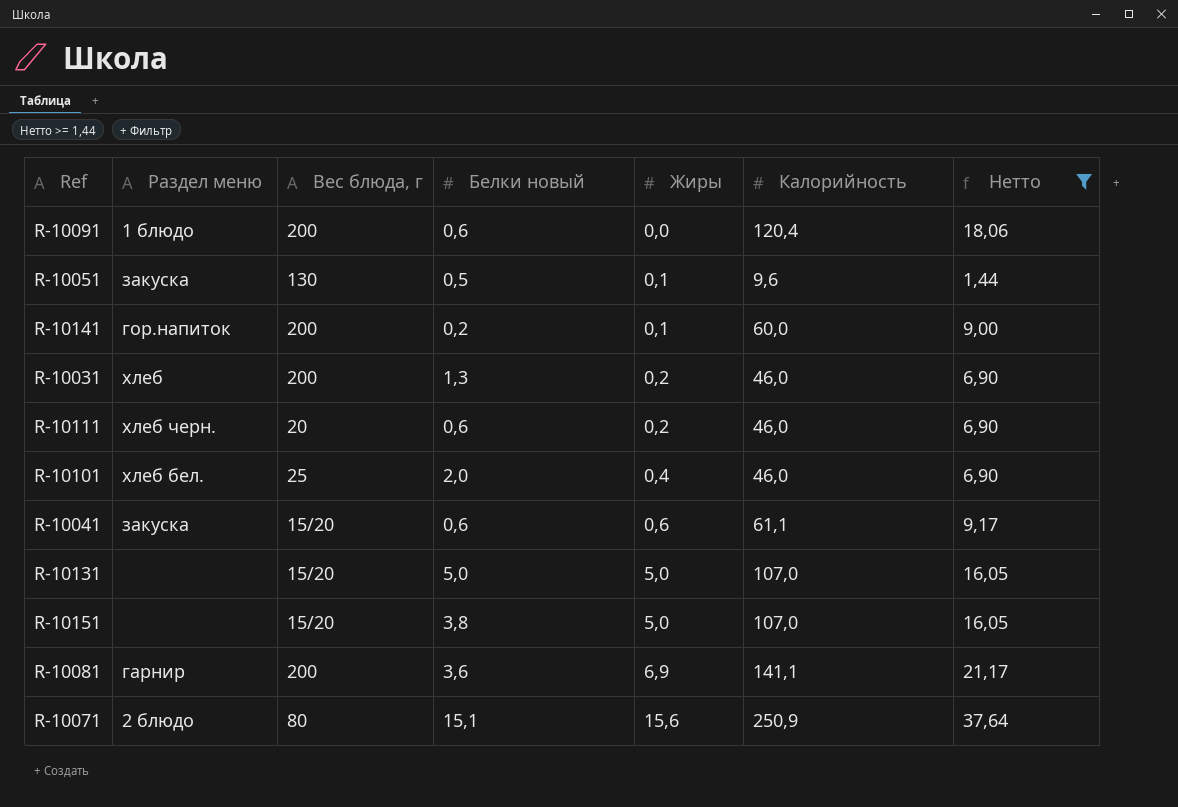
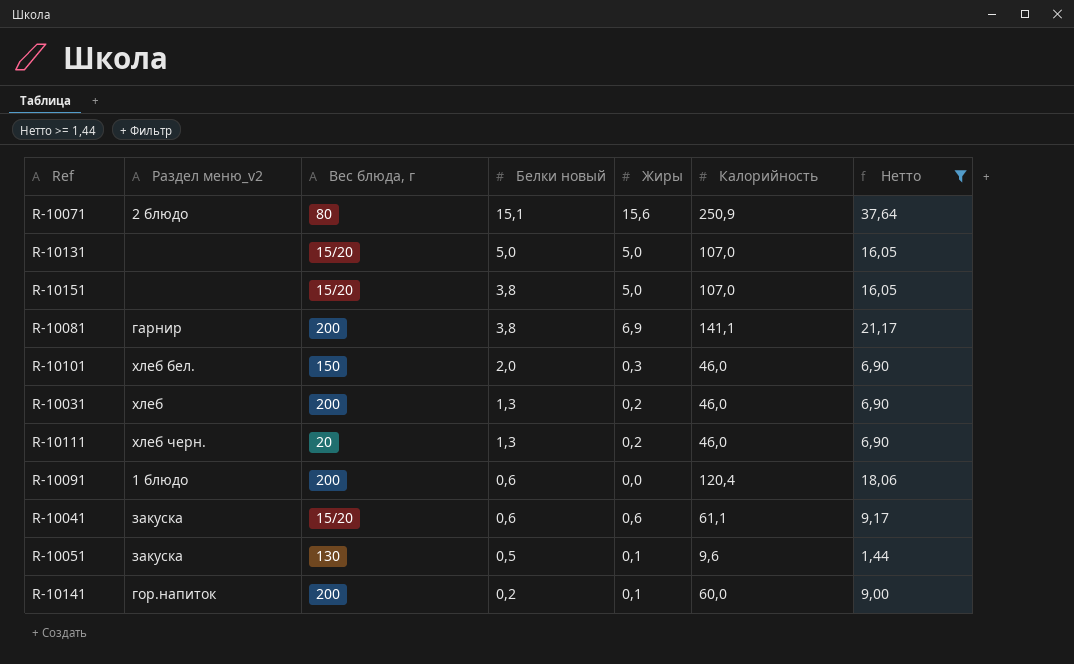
row order: Жиры ascending -> Белки новый descending
column name: Раздел меню -> Раздел меню_v2
R-10081 | Белки новый: 3,6 -> 3,8
R-10101 | Вес блюда, г: 25 -> 150
R-10101 | Жиры: 0,4 -> 0,3
R-10111 | Белки новый: 0,6 -> 1,3

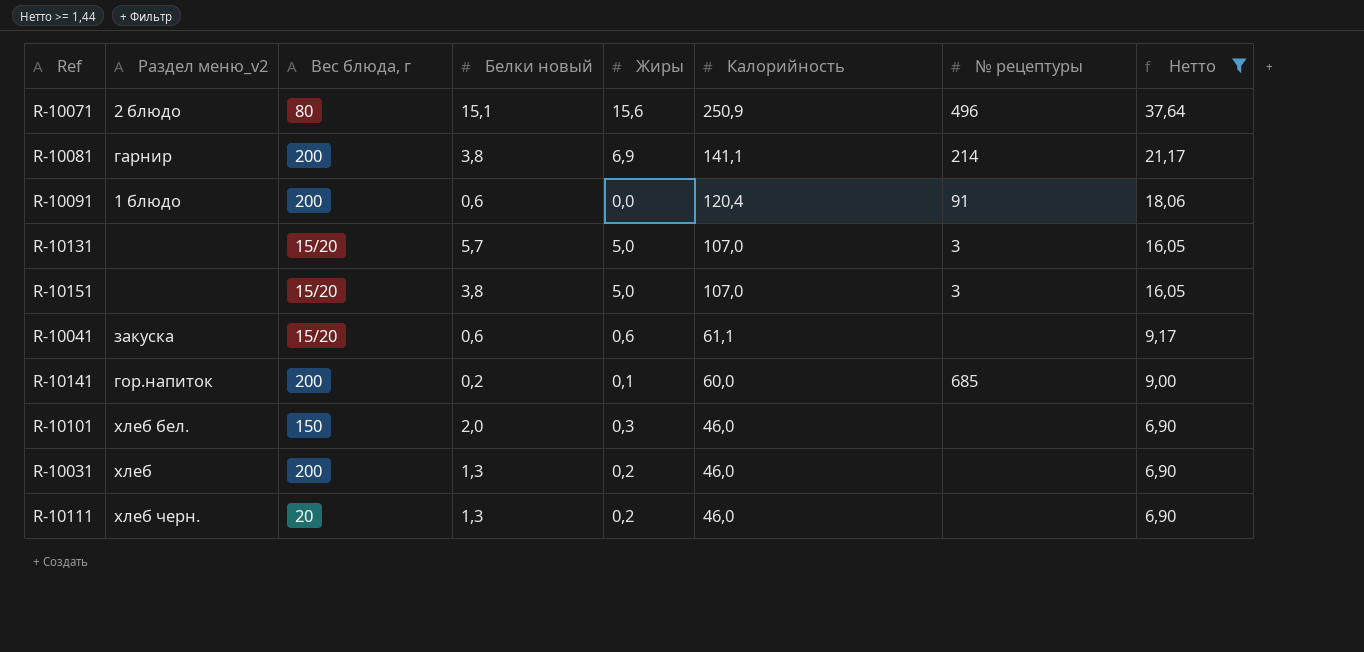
row order: Белки новый descending -> Калорийность descending
column № рецептуры | position: none -> 7
row R-10051: закуска | 130 | 0,5 | 0,1 | 9,6 | 1,44 -> none
R-10131 | Белки новый: 5,0 -> 5,7

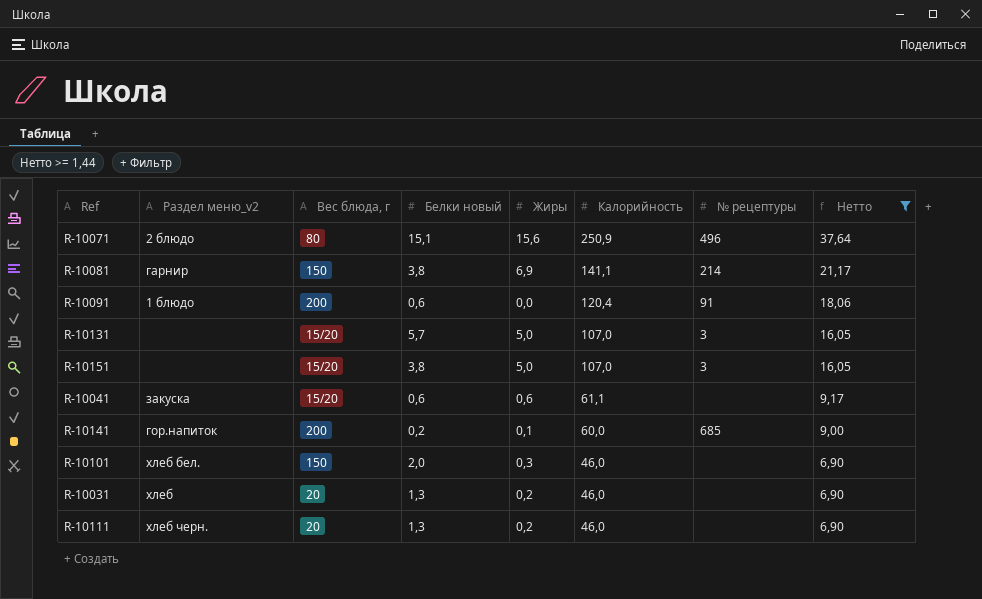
R-10081 | Вес блюда, г: 200 -> 150
R-10031 | Вес блюда, г: 200 -> 20

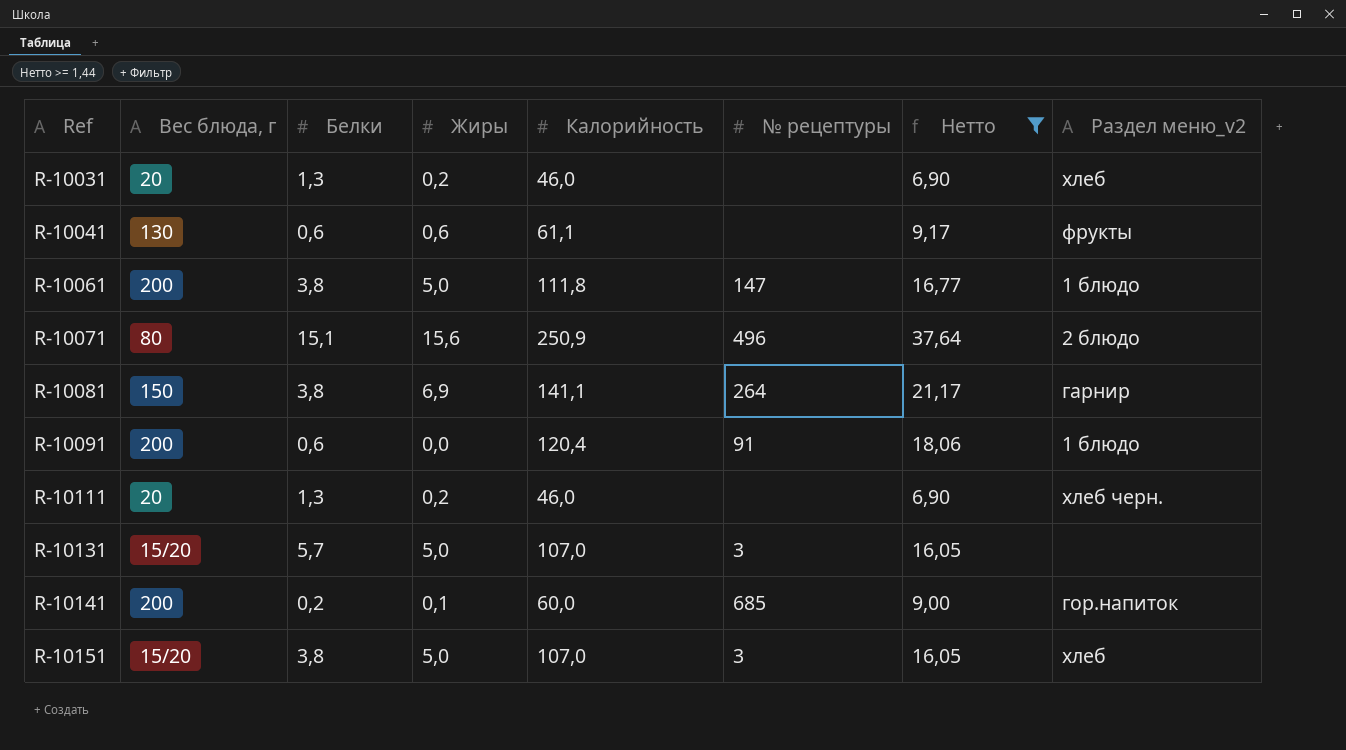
row order: Калорийность descending -> Ref ascending
column name: Белки новый -> Белки
column Раздел меню_v2 | position: 2 -> 8
row R-10101: хлеб бел. | 150 | 2,0 | 0,3 | 46,0 | none | 6,90 -> none
R-10041 | Вес блюда, г: 15/20 -> 130
R-10041 | Раздел меню_v2: закуска -> фрукты
row R-10061: none -> 200 | 3,8 | 5,0 | 111,8 | 147 | 16,77 | 1 блюдо
R-10081 | № рецептуры: 214 -> 264
R-10151 | Раздел меню_v2: none -> хлеб

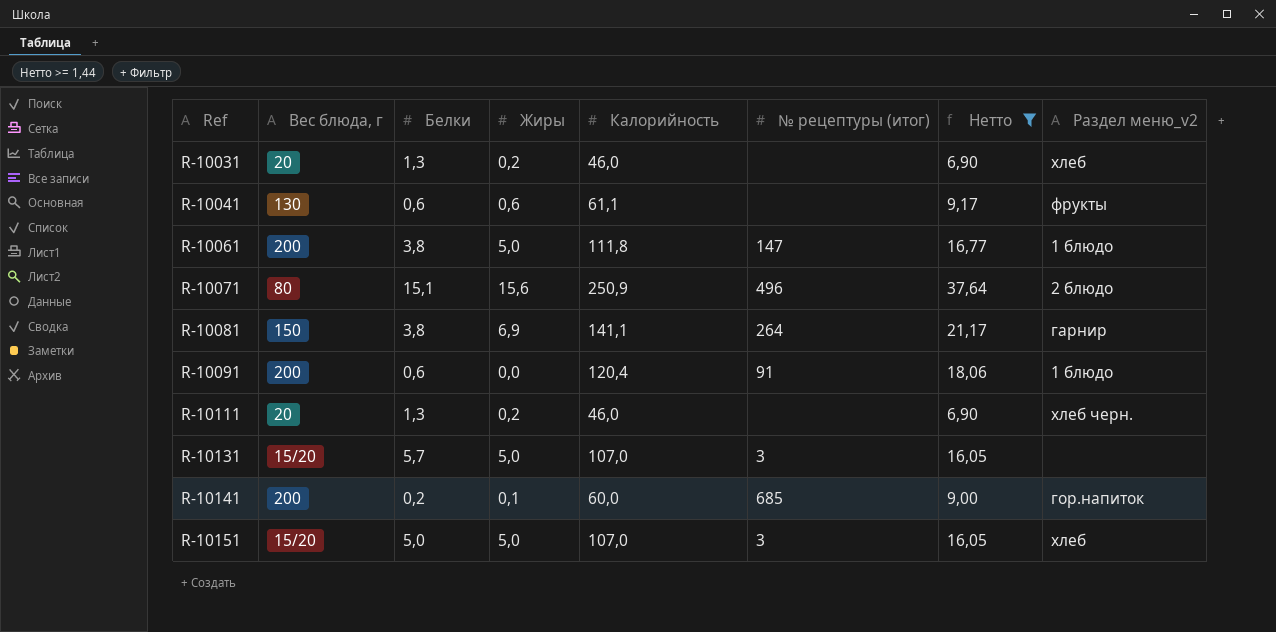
column name: № рецептуры -> № рецептуры (итог)
R-10151 | Белки: 3,8 -> 5,0

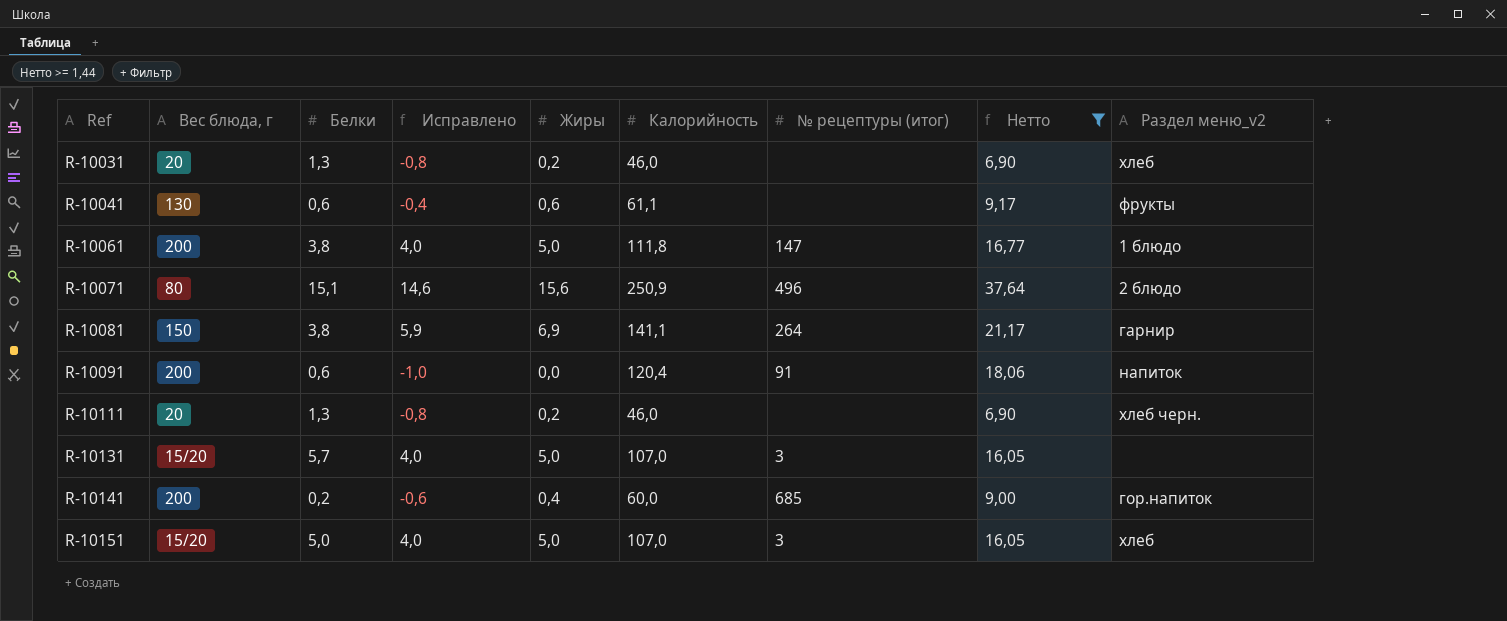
column Исправлено | formula: none -> [Жиры] - 1
R-10091 | Раздел меню_v2: 1 блюдо -> напиток
R-10141 | Жиры: 0,1 -> 0,4

